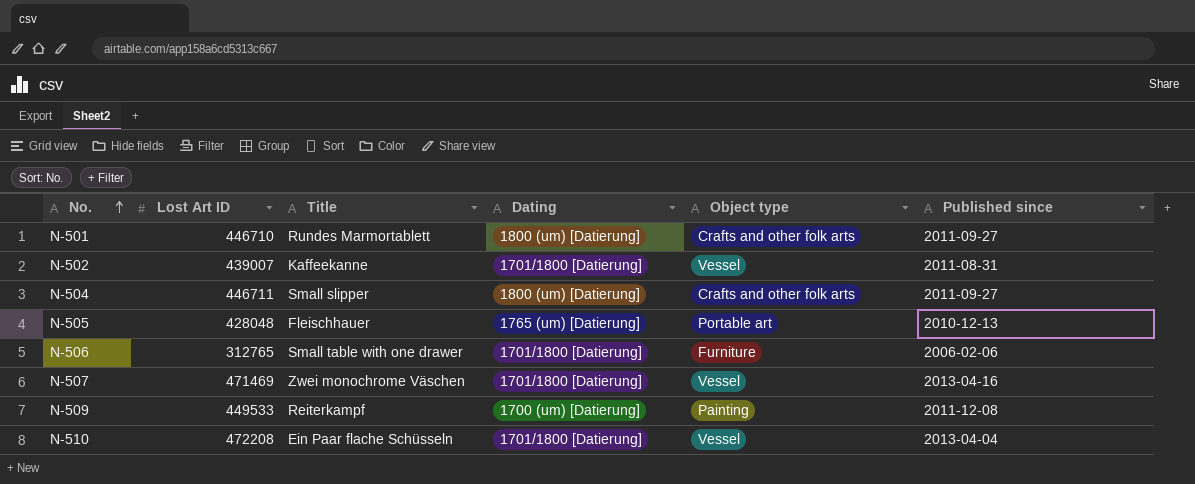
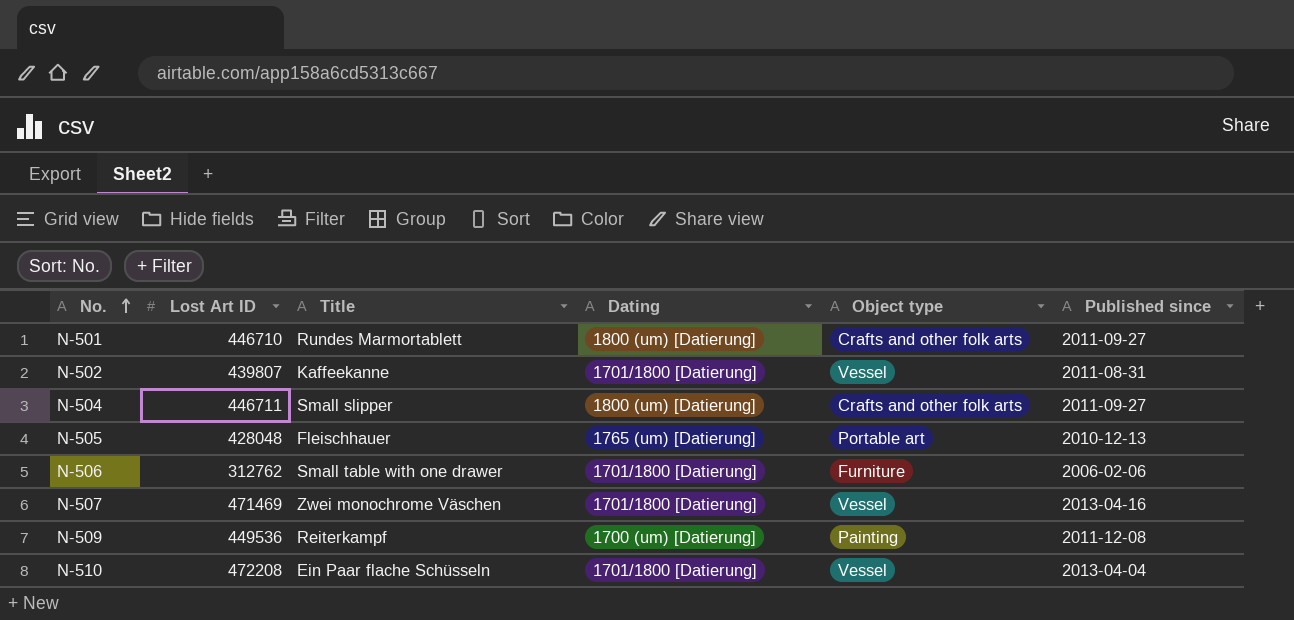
N-502 | Lost Art ID: 439007 -> 439807
N-506 | Lost Art ID: 312765 -> 312762
N-509 | Lost Art ID: 449533 -> 449536

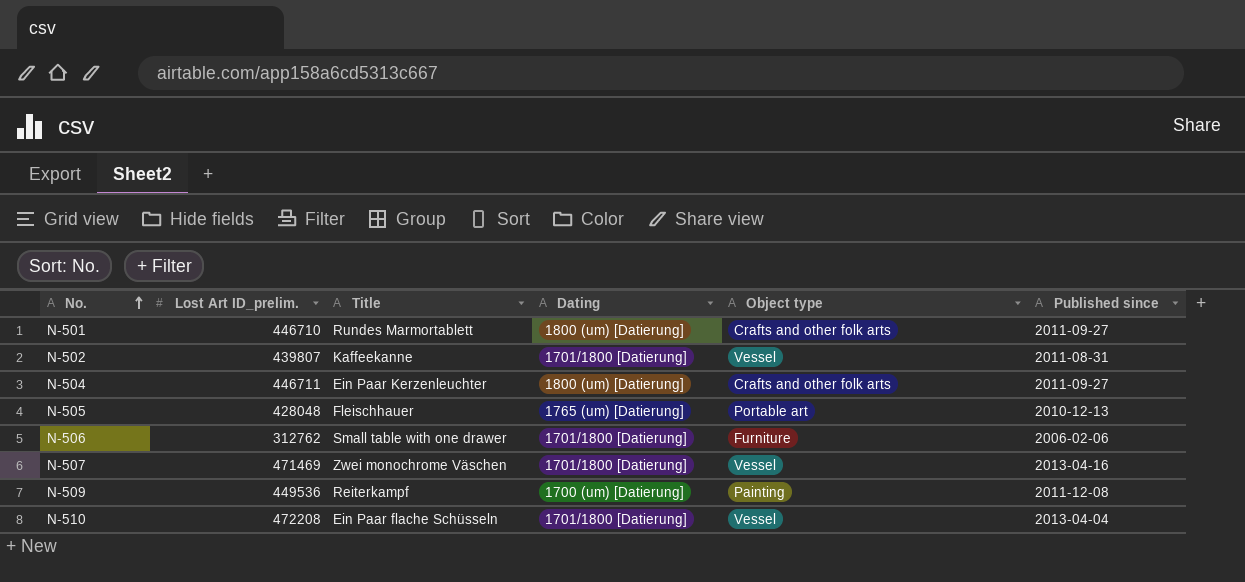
column name: Lost Art ID -> Lost Art ID_prelim.
N-504 | Title: Small slipper -> Ein Paar Kerzenleuchter

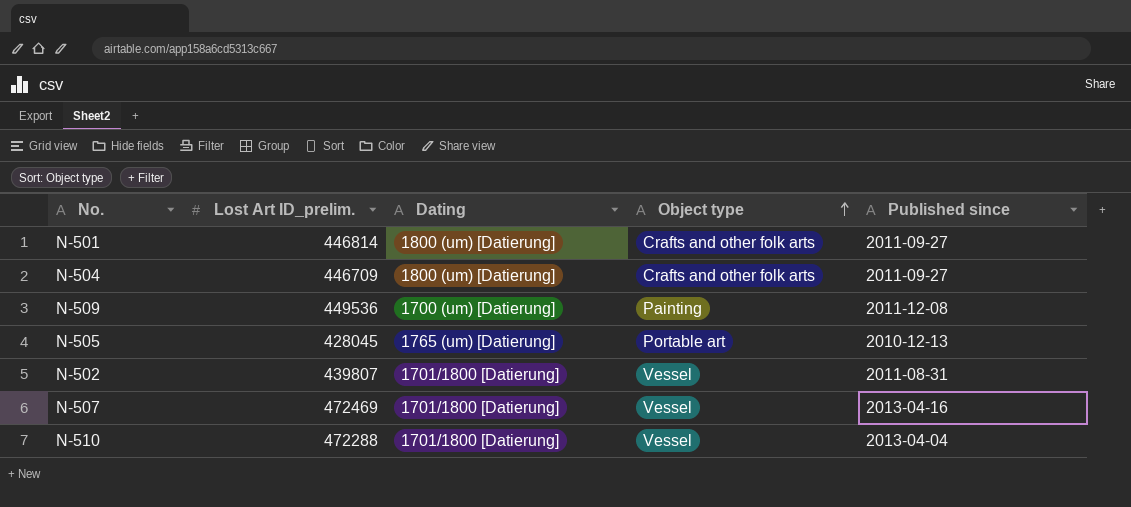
row order: No. ascending -> Object type ascending
column Title | position: 3 -> none
row N-506: 312762 | Small table with one drawer | 1701/1800 [Datierung] | Furniture | 2006-02-06 -> none
N-501 | Lost Art ID_prelim.: 446710 -> 446814
N-504 | Lost Art ID_prelim.: 446711 -> 446709
N-505 | Lost Art ID_prelim.: 428048 -> 428045
N-507 | Lost Art ID_prelim.: 471469 -> 472469
N-510 | Lost Art ID_prelim.: 472208 -> 472288

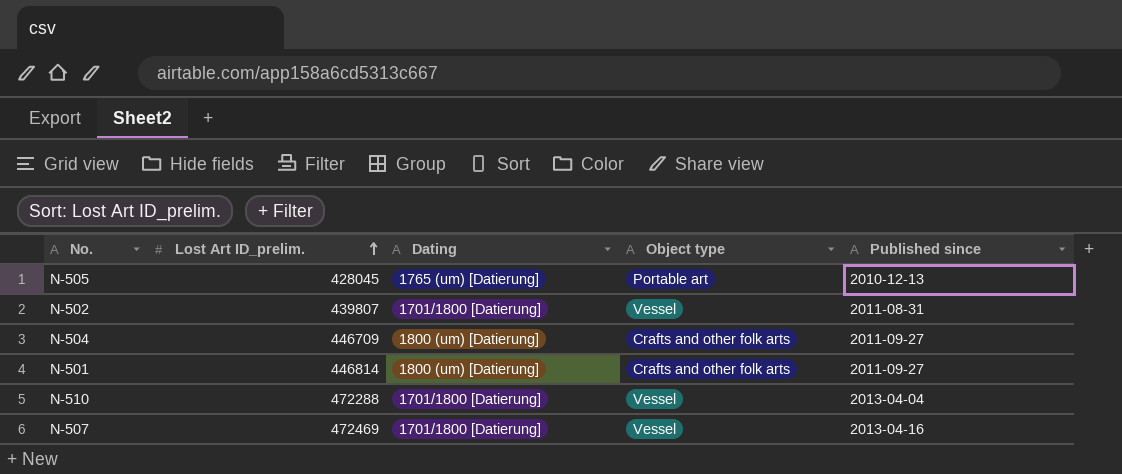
row order: Object type ascending -> Lost Art ID_prelim. ascending
row N-509: 449536 | 1700 (um) [Datierung] | Painting | 2011-12-08 -> none

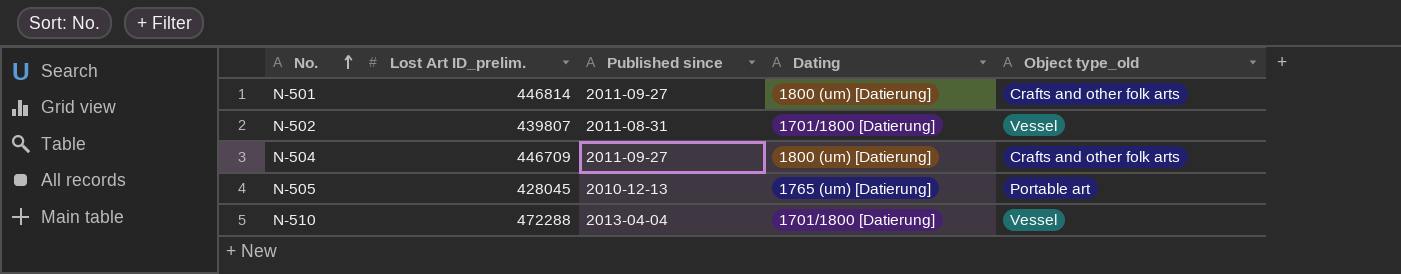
row order: Lost Art ID_prelim. ascending -> No. ascending
column Published since | position: 5 -> 3
column name: Object type -> Object type_old
row N-507: 472469 | 1701/1800 [Datierung] | Vessel | 2013-04-16 -> none

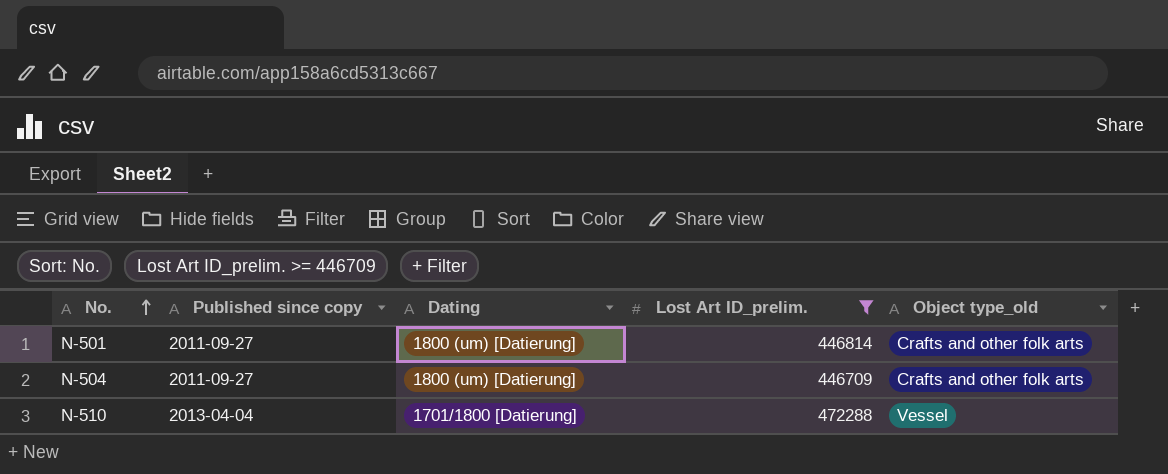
filter: none -> Lost Art ID_prelim. >= 446709
column name: Published since -> Published since copy
column Lost Art ID_prelim. | position: 2 -> 4

